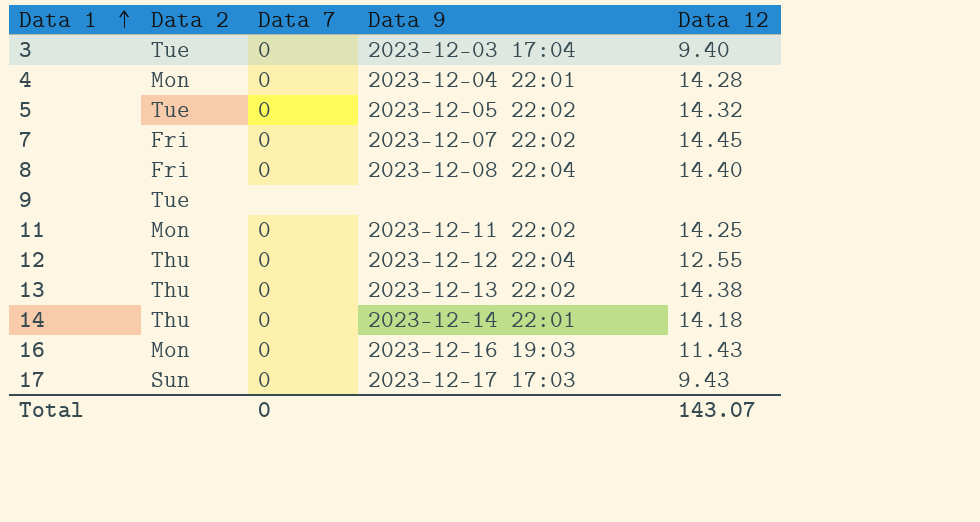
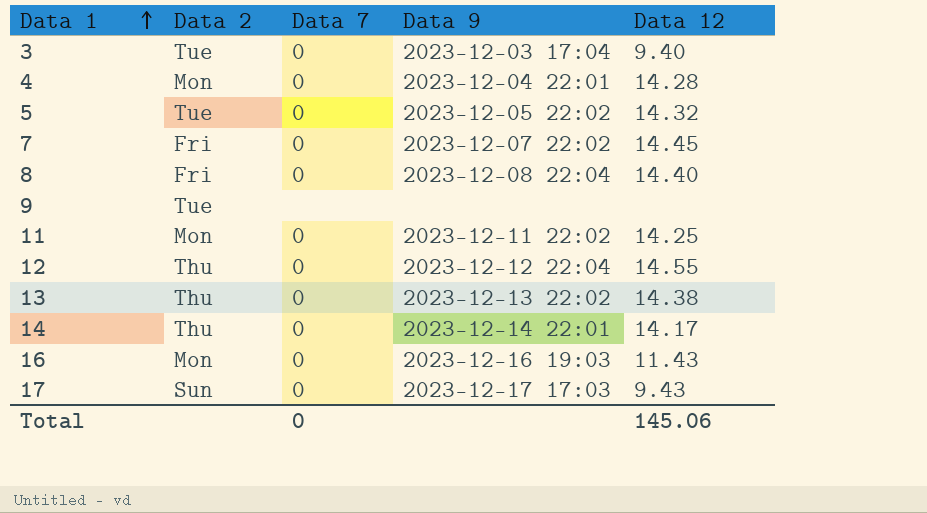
12 | Data 12: 12.55 -> 14.55
14 | Data 12: 14.18 -> 14.17
Total | Data 12: 143.07 -> 145.06

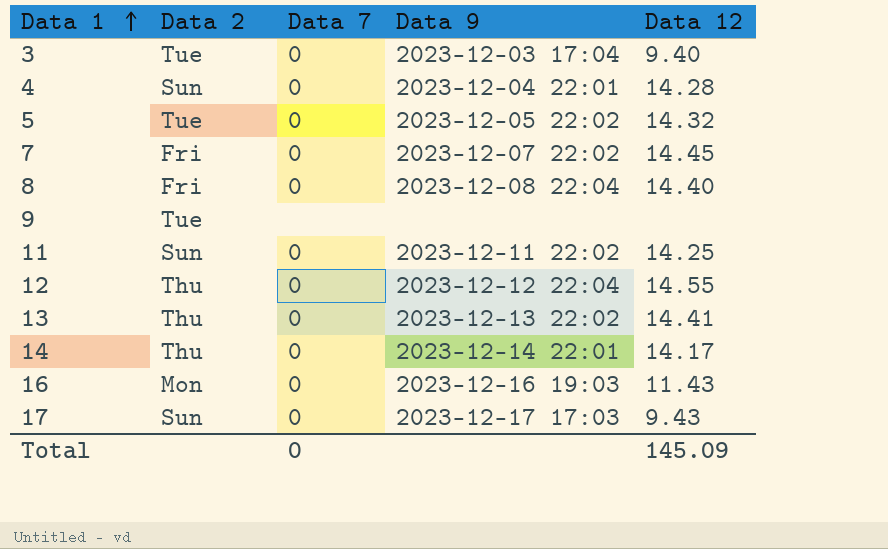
4 | Data 2: Mon -> Sun
11 | Data 2: Mon -> Sun
13 | Data 12: 14.38 -> 14.41
Total | Data 12: 145.06 -> 145.09

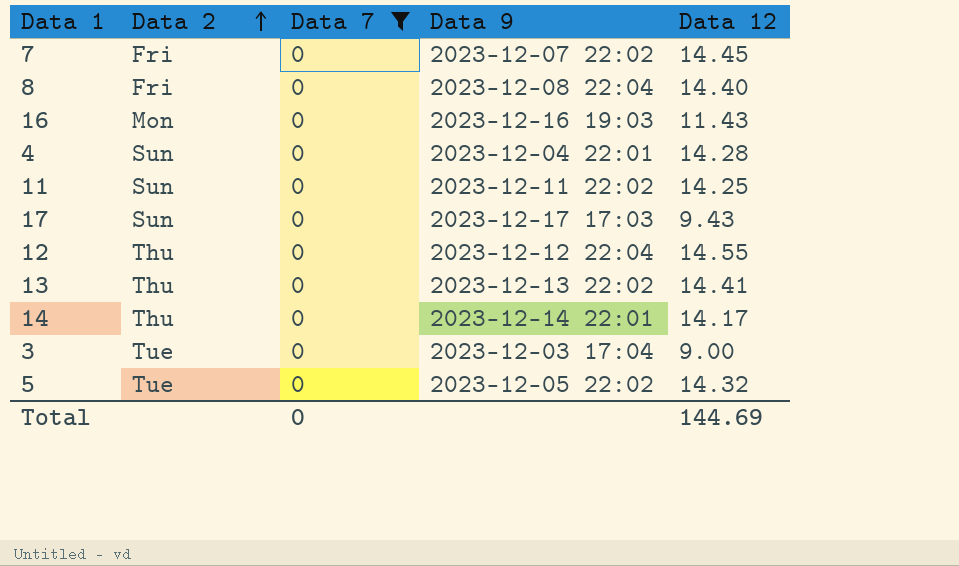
filter: none -> Data 7 = 0
row order: Data 1 ascending -> Data 2 ascending
3 | Data 12: 9.40 -> 9.00
Total | Data 12: 145.09 -> 144.69

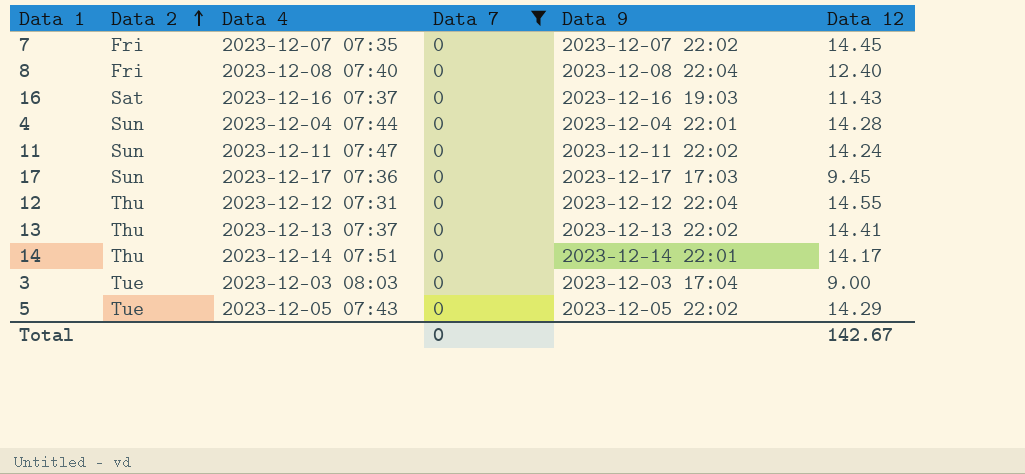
column Data 4 | position: none -> 3
8 | Data 12: 14.40 -> 12.40
16 | Data 2: Mon -> Sat
11 | Data 12: 14.25 -> 14.24
17 | Data 12: 9.43 -> 9.45
5 | Data 12: 14.32 -> 14.29
Total | Data 12: 144.69 -> 142.67

